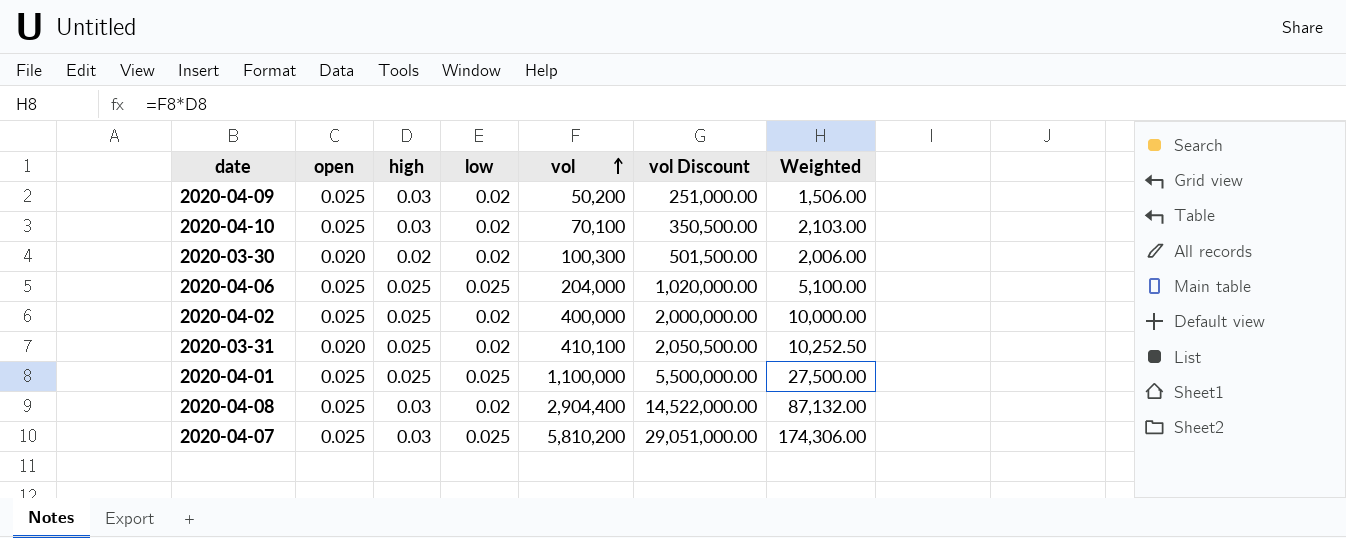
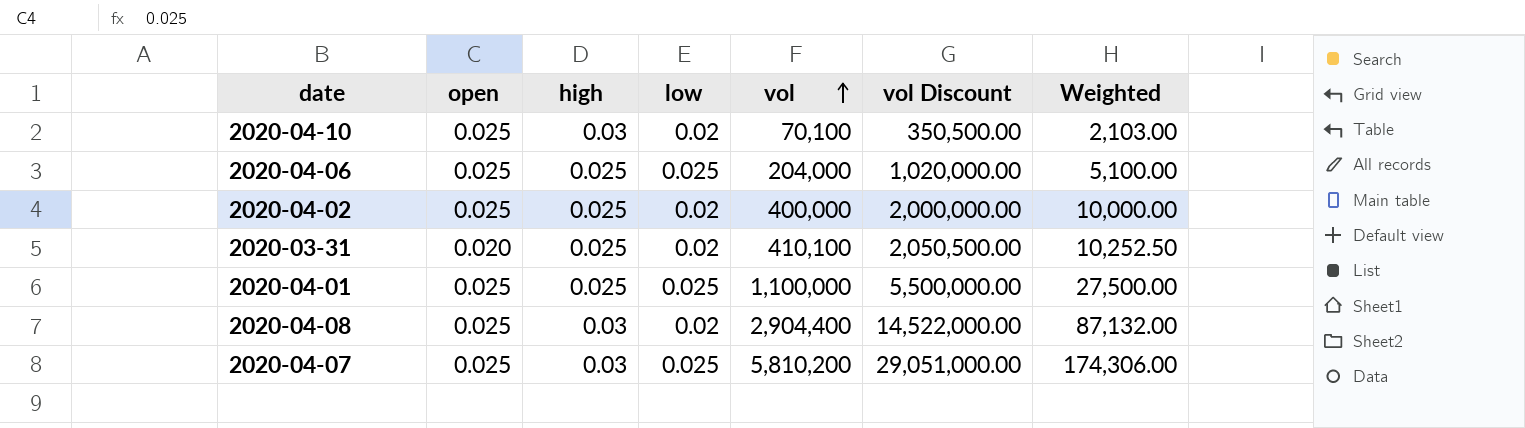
row 2020-04-09: 0.025 | 0.03 | 0.02 | 50,200 | 251,000.00 | 1,506.00 -> none
row 2020-03-30: 0.020 | 0.02 | 0.02 | 100,300 | 501,500.00 | 2,006.00 -> none

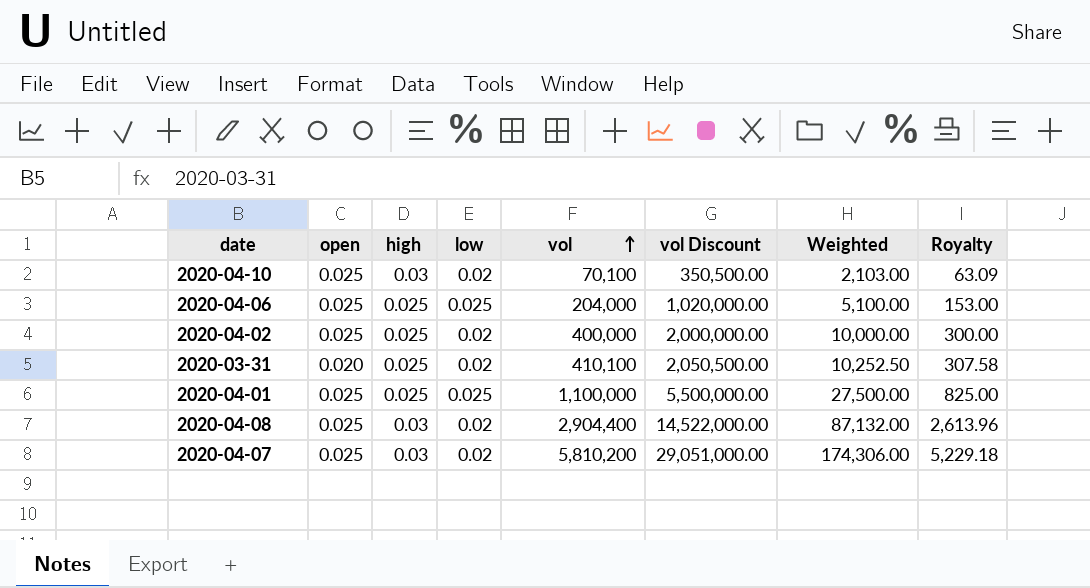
column Royalty | formula: none -> [Weighted] * 0.03
2020-04-07 | low: 0.025 -> 0.02

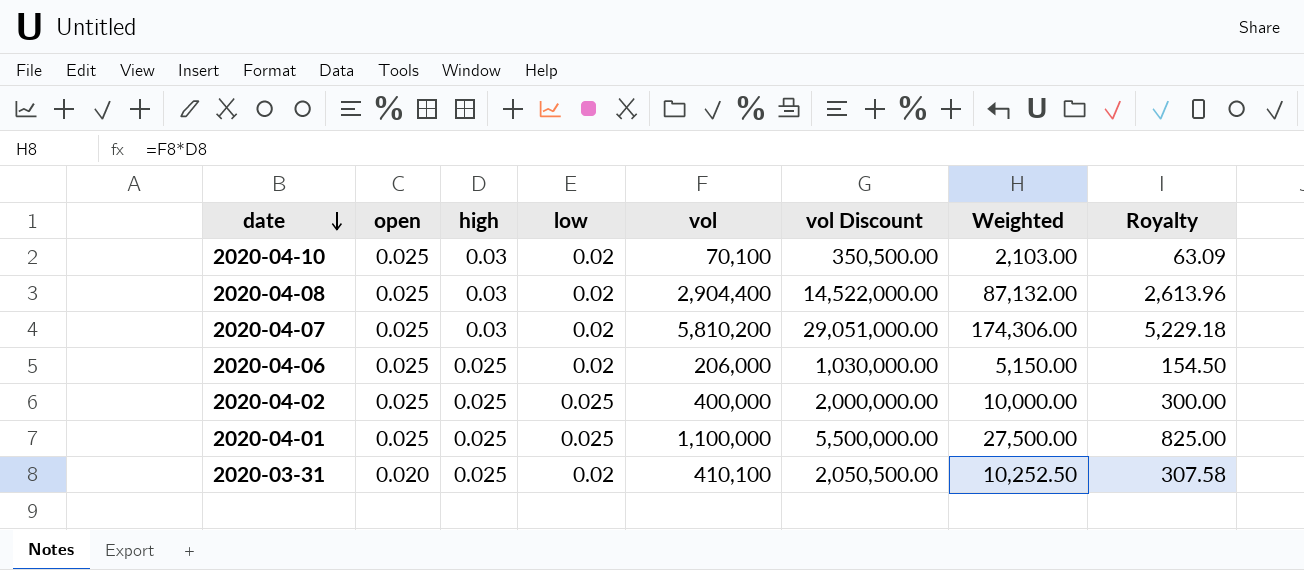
row order: vol ascending -> date descending
2020-04-06 | low: 0.025 -> 0.02
2020-04-06 | vol: 204,000 -> 206,000
2020-04-06 | vol Discount: 1,020,000.00 -> 1,030,000.00
2020-04-06 | Weighted: 5,100.00 -> 5,150.00
2020-04-06 | Royalty: 153.00 -> 154.50
2020-04-02 | low: 0.02 -> 0.025

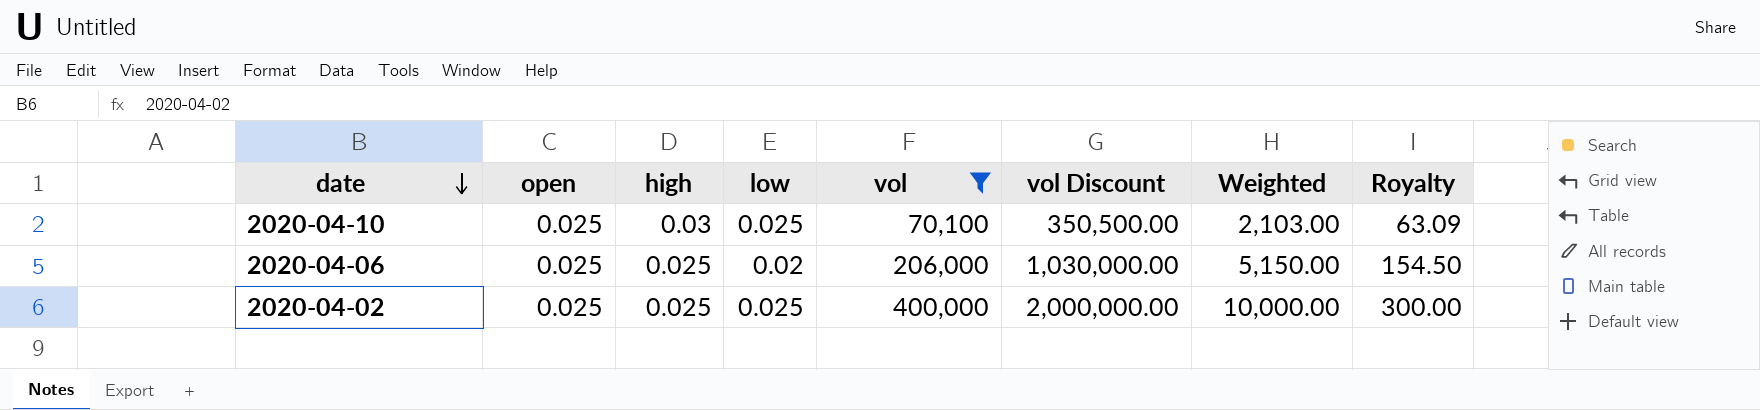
filter: none -> vol <= 400,000
2020-04-10 | low: 0.02 -> 0.025

